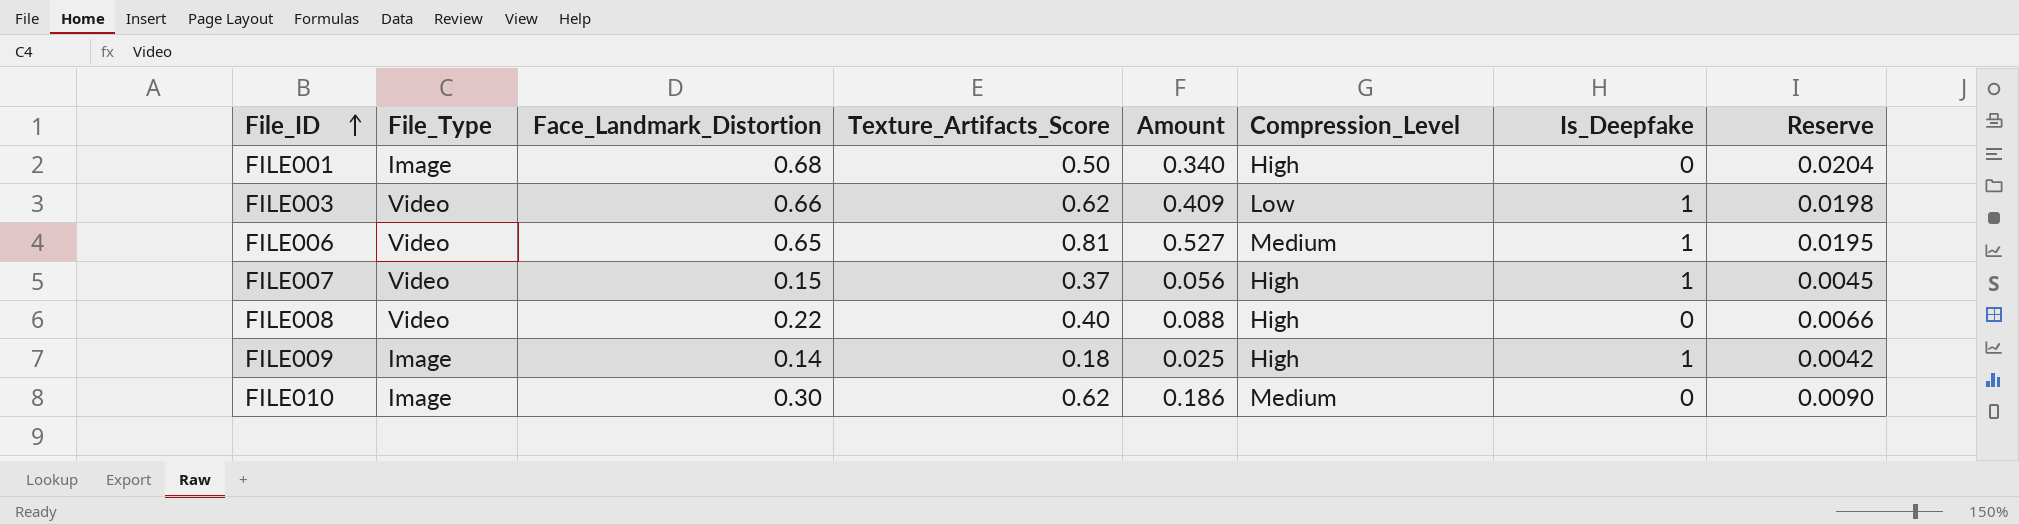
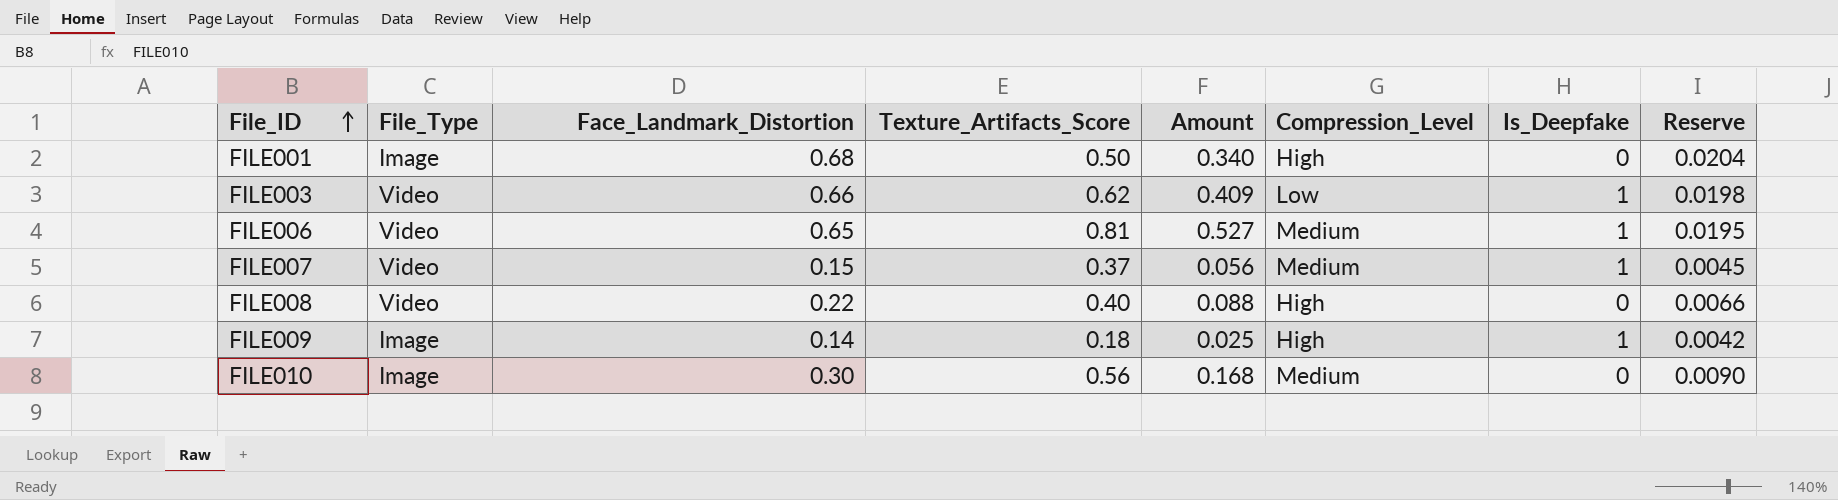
FILE007 | Compression_Level: High -> Medium
FILE010 | Texture_Artifacts_Score: 0.62 -> 0.56
FILE010 | Amount: 0.186 -> 0.168

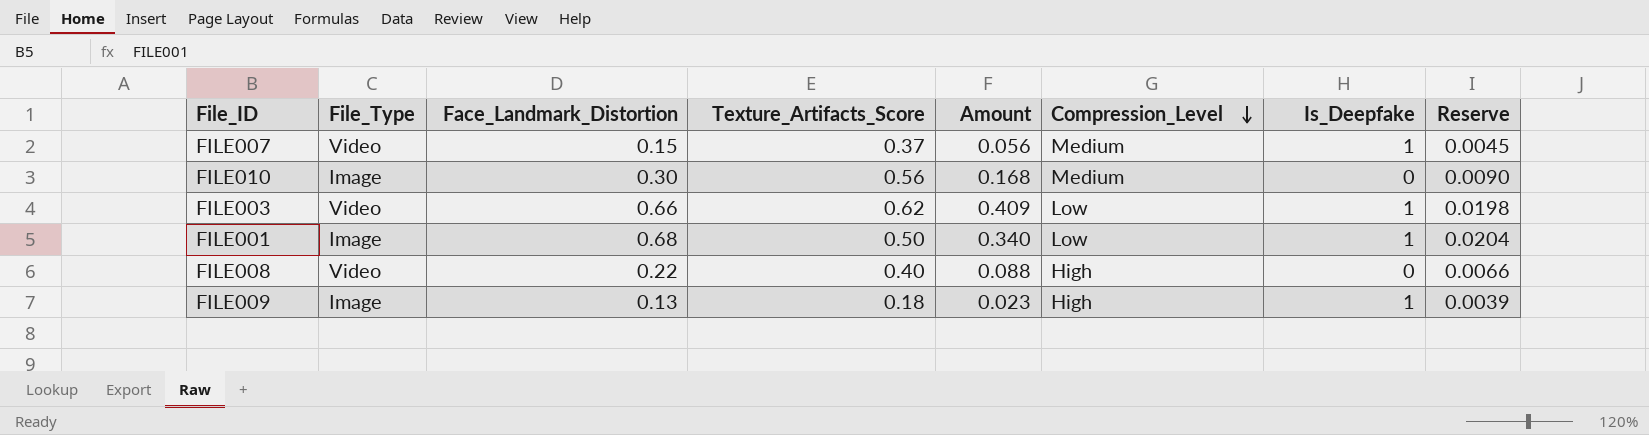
row order: File_ID ascending -> Compression_Level descending
row FILE006: Video | 0.65 | 0.81 | 0.527 | Medium | 1 | 0.0195 -> none
FILE001 | Compression_Level: High -> Low
FILE001 | Is_Deepfake: 0 -> 1
FILE009 | Face_Landmark_Distortion: 0.14 -> 0.13
FILE009 | Amount: 0.025 -> 0.023
FILE009 | Reserve: 0.0042 -> 0.0039

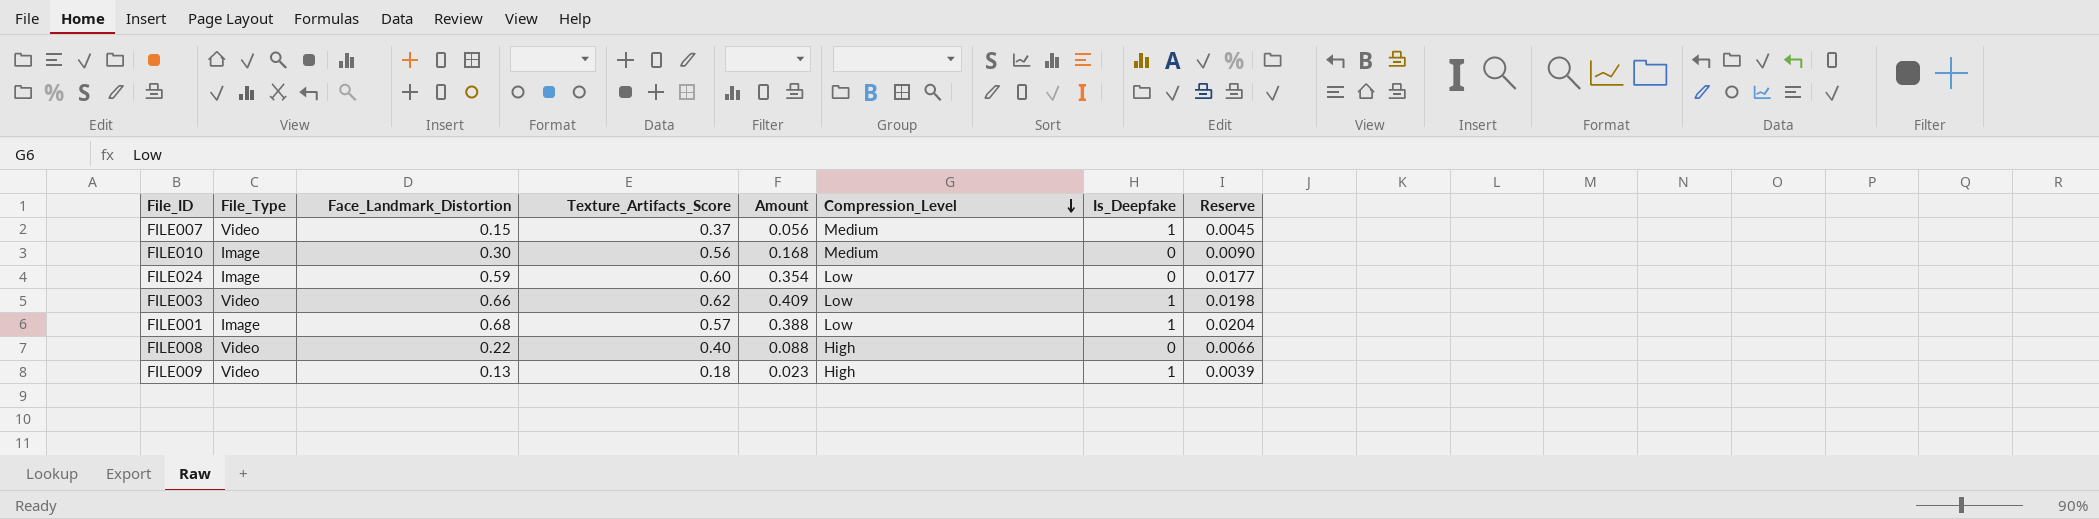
row FILE024: none -> Image | 0.59 | 0.60 | 0.354 | Low | 0 | 0.0177
FILE001 | Texture_Artifacts_Score: 0.50 -> 0.57
FILE001 | Amount: 0.340 -> 0.388
FILE009 | File_Type: Image -> Video

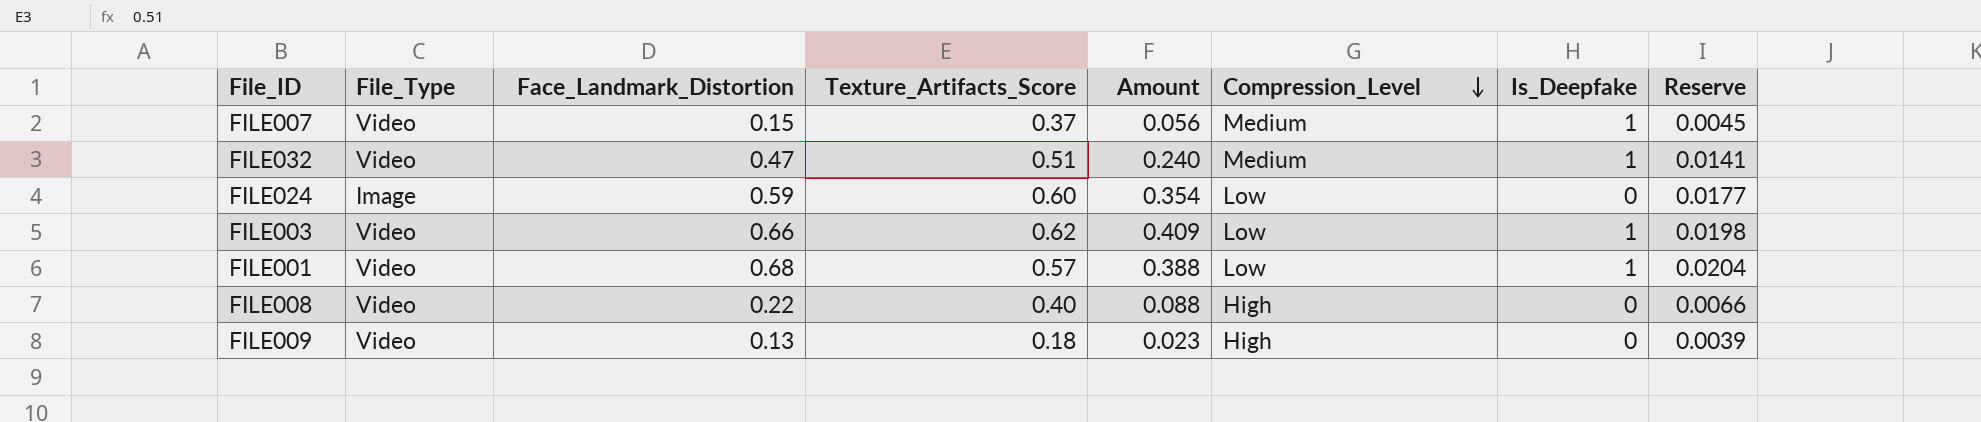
row FILE010: Image | 0.30 | 0.56 | 0.168 | Medium | 0 | 0.0090 -> none
row FILE032: none -> Video | 0.47 | 0.51 | 0.240 | Medium | 1 | 0.0141
FILE001 | File_Type: Image -> Video
FILE009 | Is_Deepfake: 1 -> 0

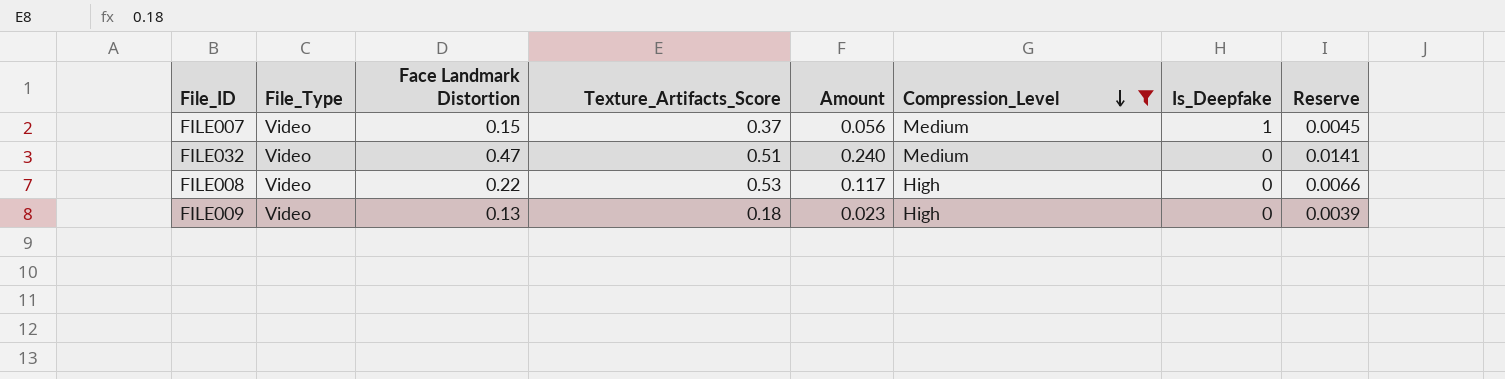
filter: none -> Compression_Level != Low
column name: Face_Landmark_Distortion -> Face Landmark Distortion
FILE032 | Is_Deepfake: 1 -> 0
FILE008 | Texture_Artifacts_Score: 0.40 -> 0.53
FILE008 | Amount: 0.088 -> 0.117

